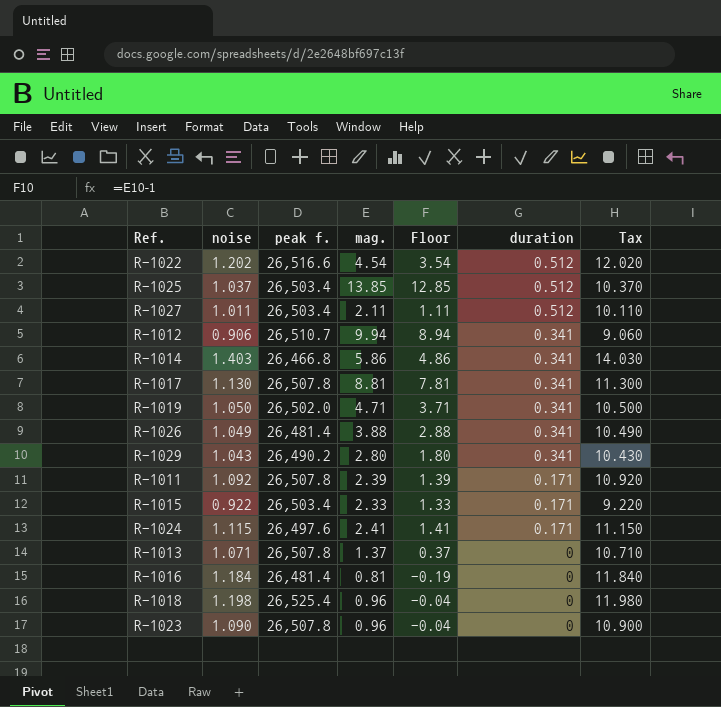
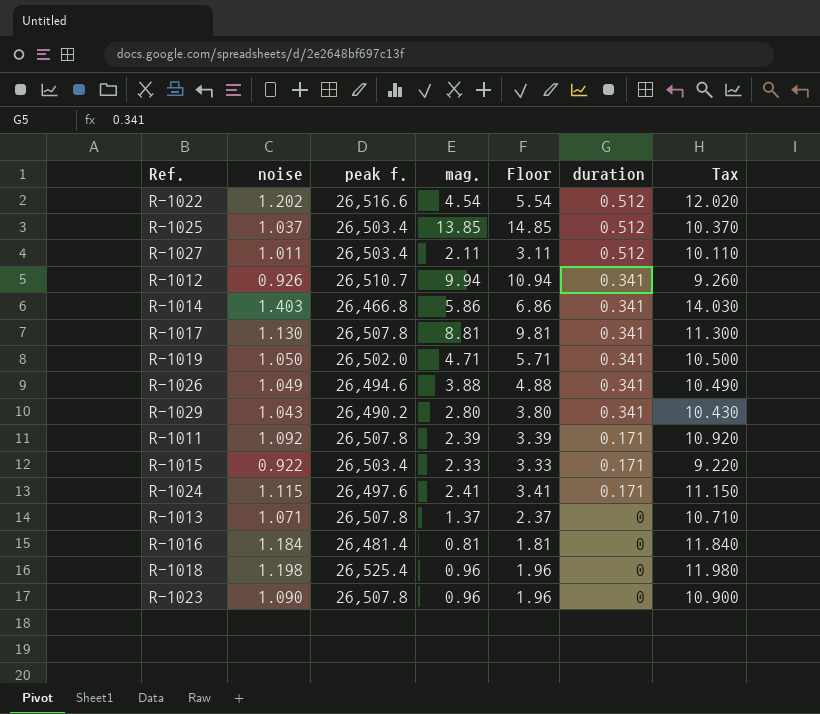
column Floor | formula: [mag.] - 1 -> [mag.] + 1
R-1012 | noise: 0.906 -> 0.926
R-1012 | Tax: 9.060 -> 9.260
R-1026 | peak f.: 26,481.4 -> 26,494.6

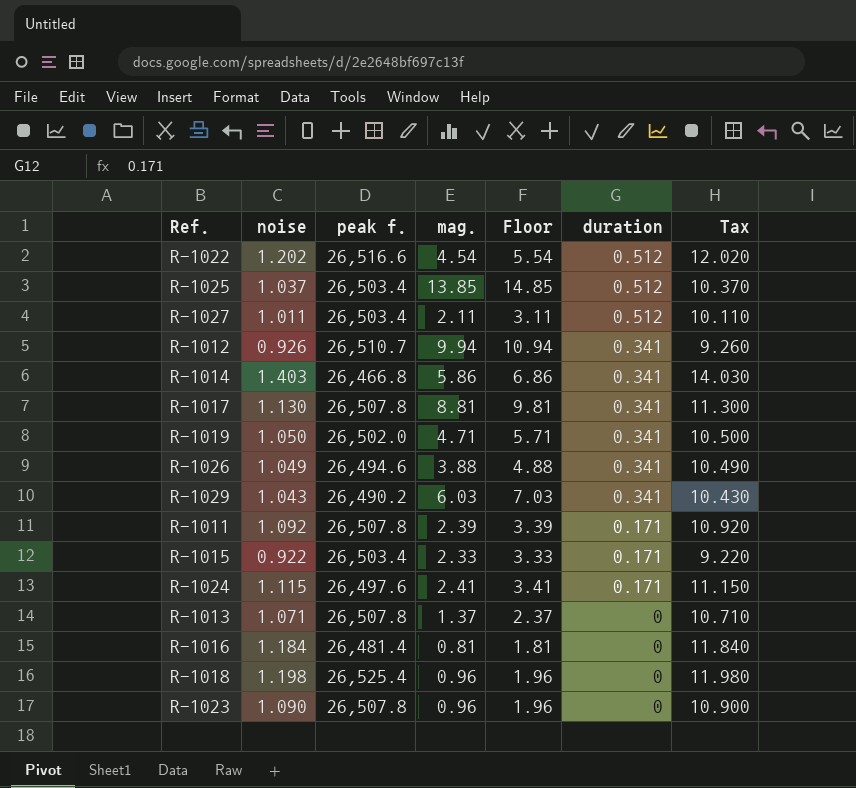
R-1029 | mag.: 2.80 -> 6.03
R-1029 | Floor: 3.80 -> 7.03

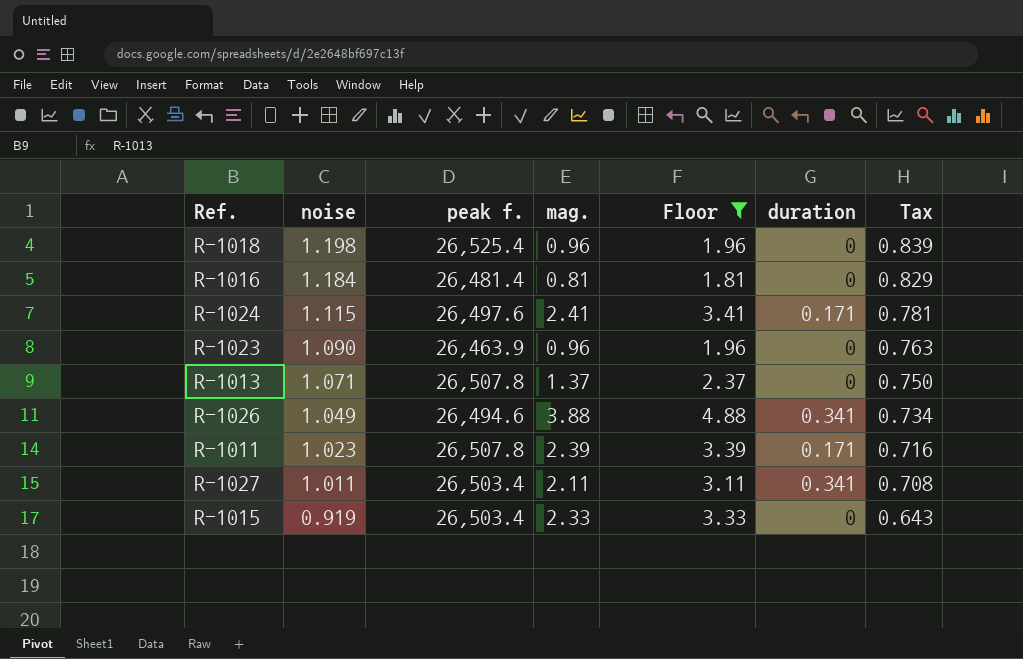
filter: none -> Floor <= 4.88
row order: duration descending -> noise descending
column Tax | formula: [noise] * 10 -> [noise] * 0.7
R-1023 | peak f.: 26,507.8 -> 26,463.9
R-1011 | noise: 1.092 -> 1.023
R-1027 | duration: 0.512 -> 0.341
R-1015 | noise: 0.922 -> 0.919
R-1015 | duration: 0.171 -> 0

